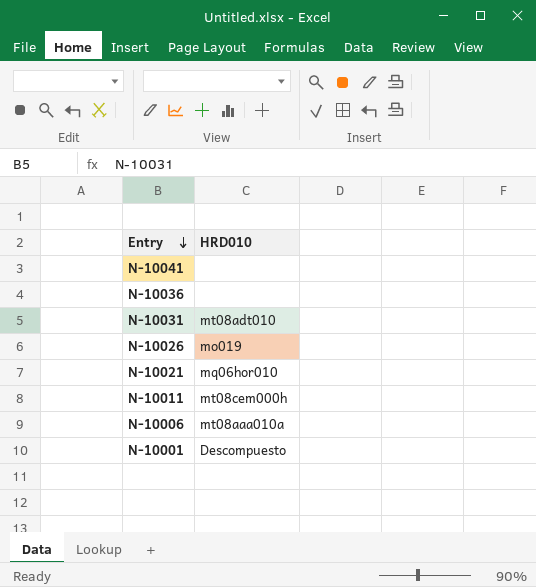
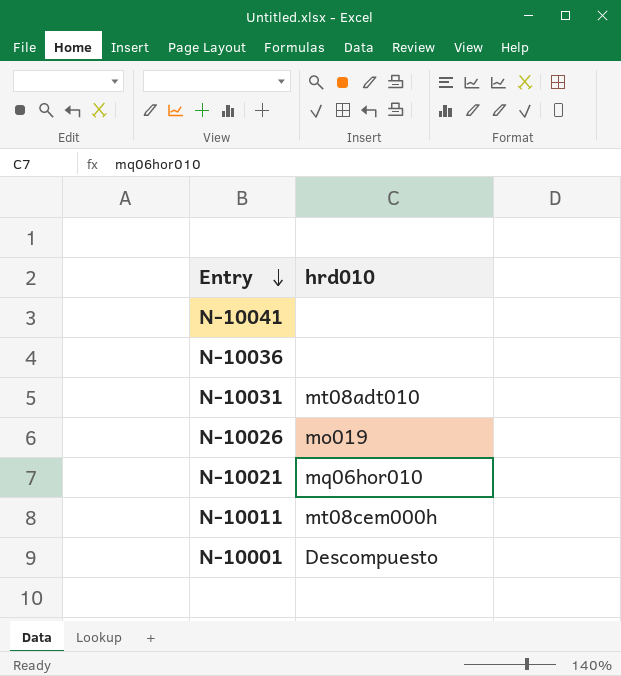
column name: HRD010 -> hrd010
row N-10006: mt08aaa010a -> none

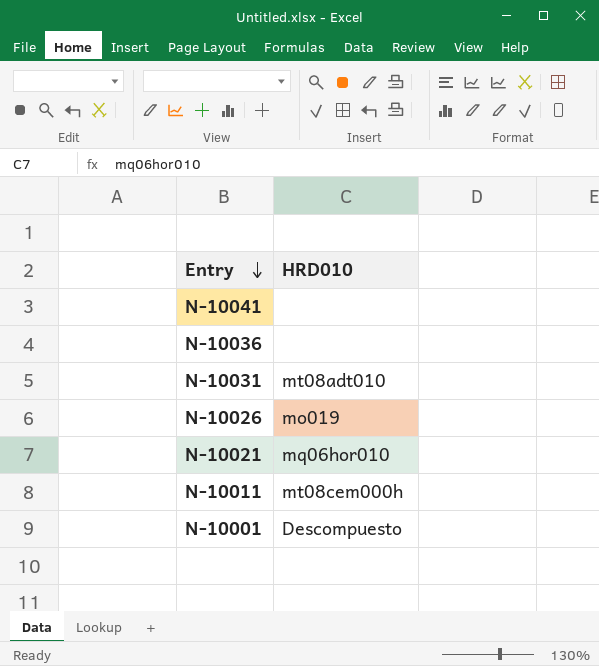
column name: hrd010 -> HRD010

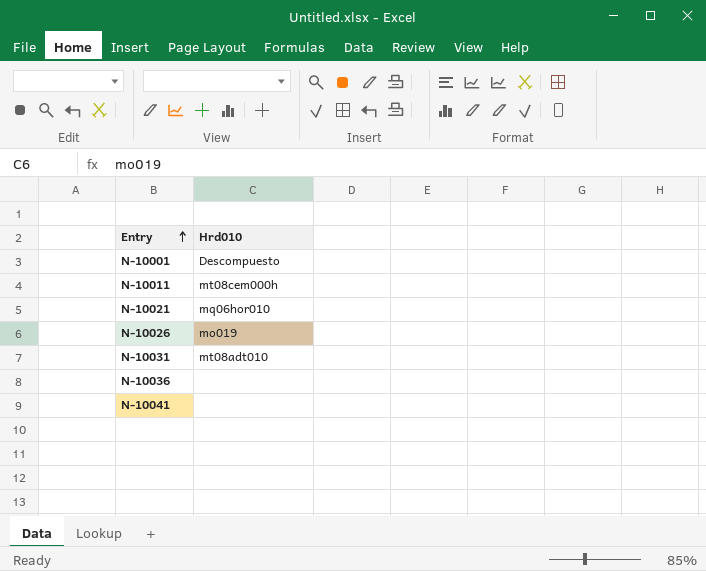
row order: Entry descending -> Entry ascending
column name: HRD010 -> Hrd010

